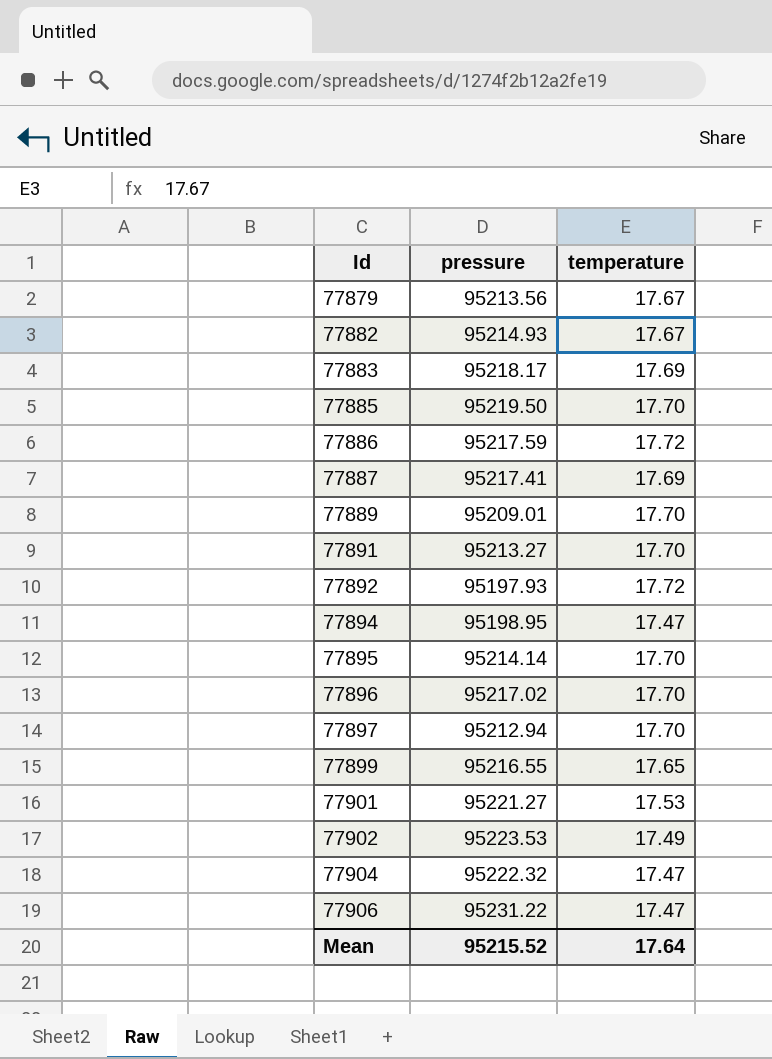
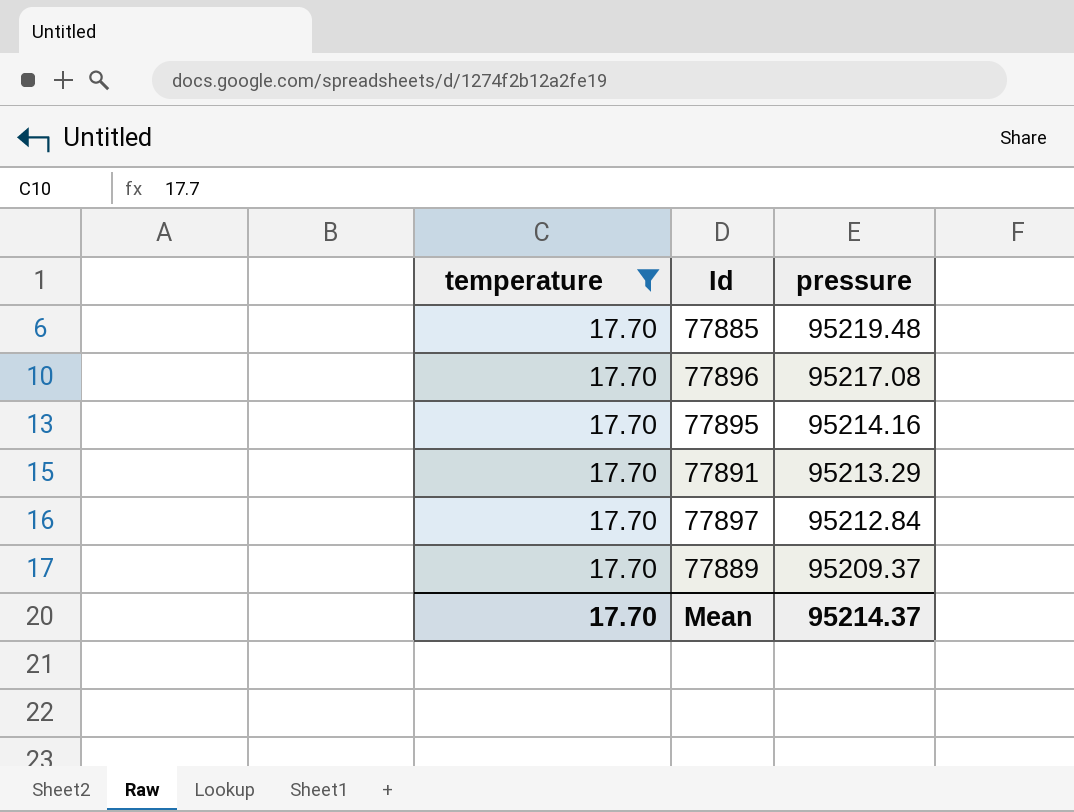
filter: none -> temperature = 17.70
row order: Id ascending -> pressure descending
column temperature | position: 3 -> 1
77885 | pressure: 95219.50 -> 95219.48
77896 | pressure: 95217.02 -> 95217.08
77895 | pressure: 95214.14 -> 95214.16
77891 | pressure: 95213.27 -> 95213.29
77897 | pressure: 95212.94 -> 95212.84
77889 | pressure: 95209.01 -> 95209.37
Mean | temperature: 17.64 -> 17.70
Mean | pressure: 95215.52 -> 95214.37

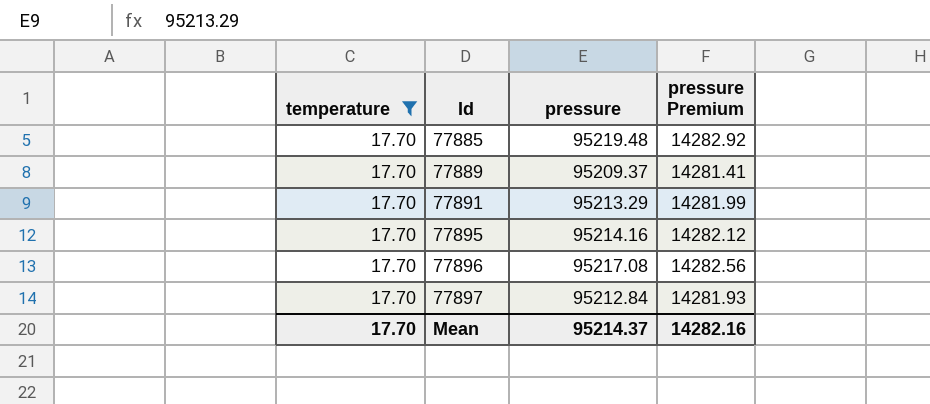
row order: pressure descending -> Id ascending
column pressure Premium | formula: none -> [pressure] * 0.15

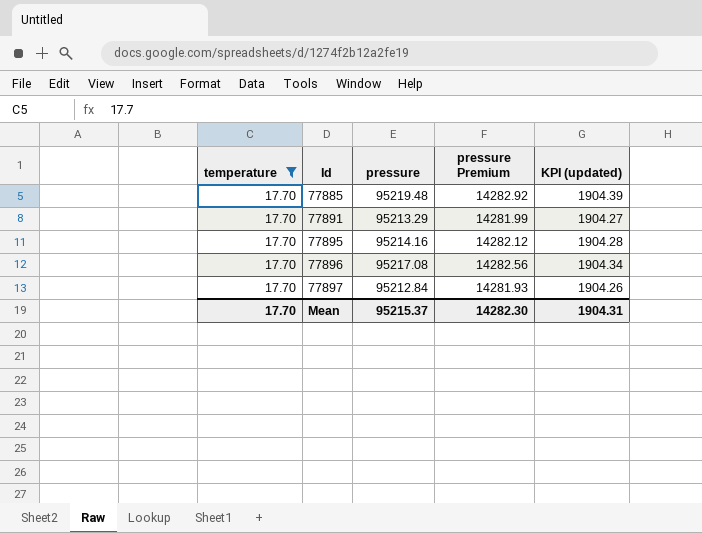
column KPI (updated) | formula: none -> [pressure] * 0.02
row 77889: 17.70 | 95209.37 | 14281.41 -> none
Mean | pressure: 95214.37 -> 95215.37
Mean | pressure Premium: 14282.16 -> 14282.30

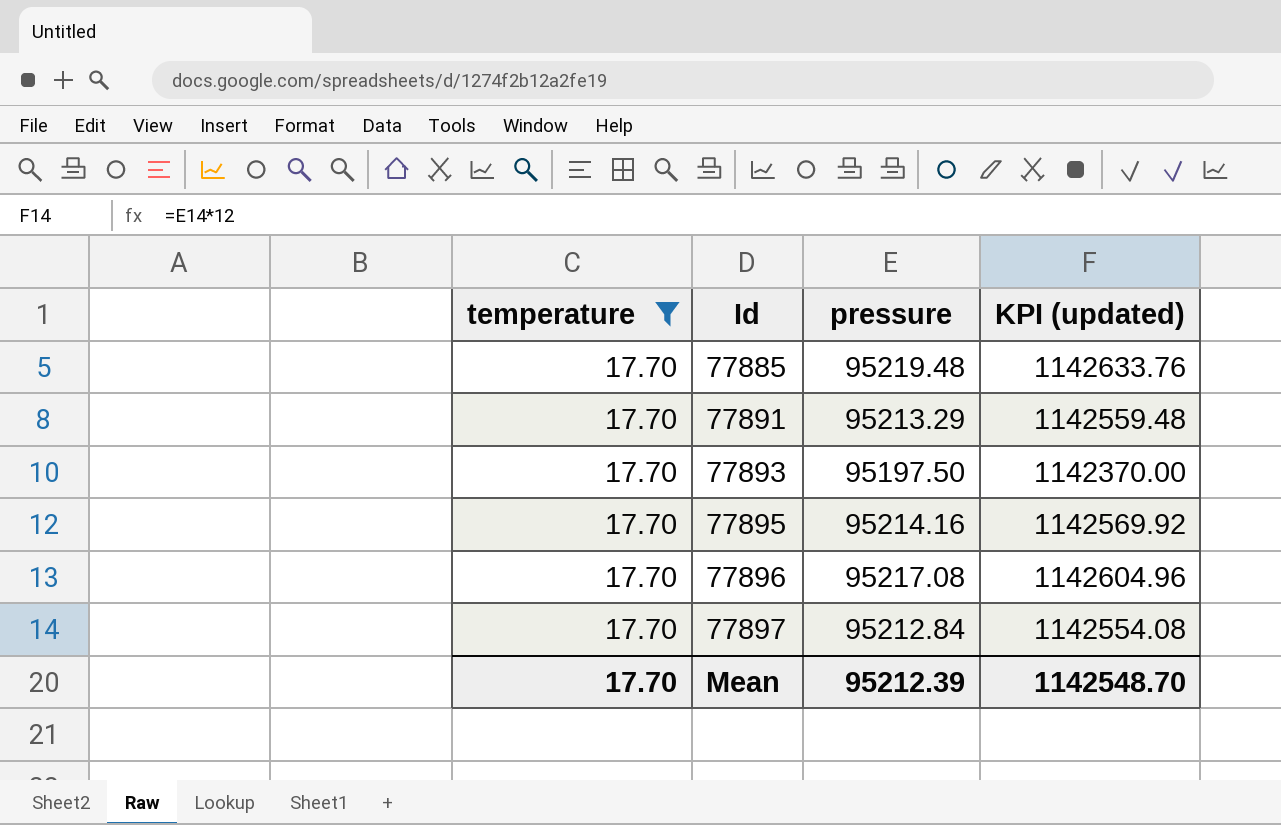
column pressure Premium | formula: [pressure] * 0.15 -> none
column KPI (updated) | formula: [pressure] * 0.02 -> [pressure] * 12
row 77893: none -> 17.70 | 95197.50 | 1142370.00
Mean | pressure: 95215.37 -> 95212.39
Mean | KPI (updated): 1904.31 -> 1142548.70

